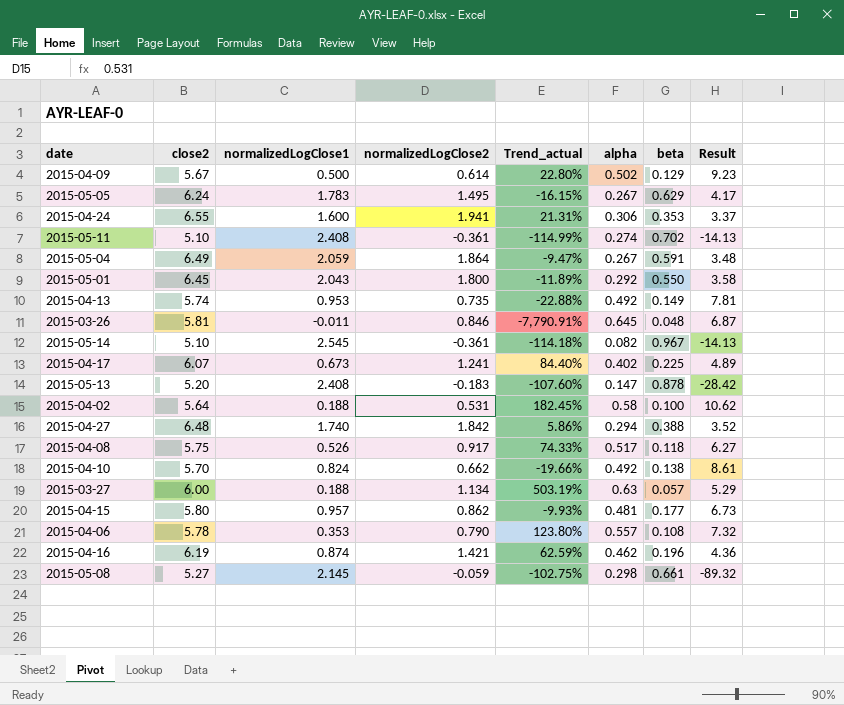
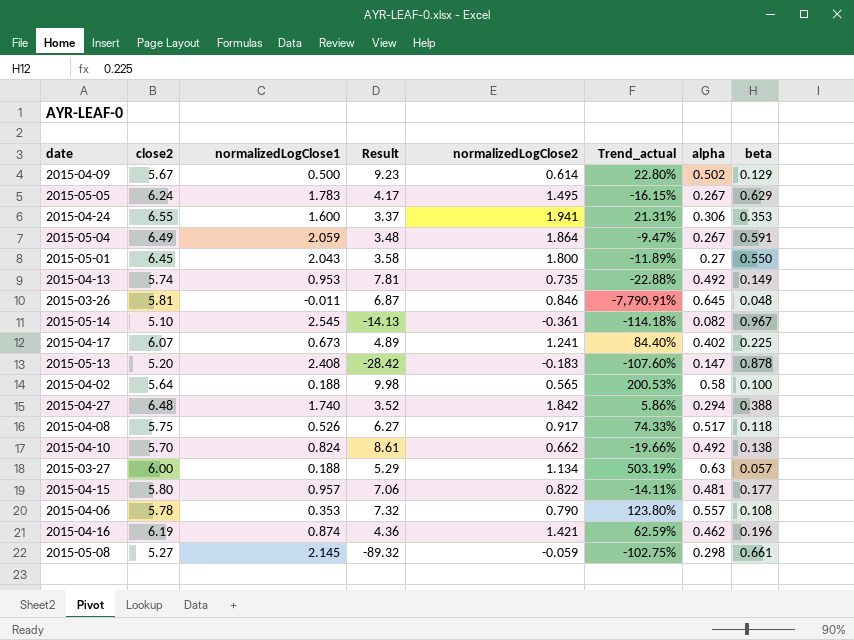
column Result | position: 8 -> 4
row 2015-05-11: 5.10 | 2.408 | -0.361 | -114.99% | 0.274 | 0.702 | -14.13 -> none
2015-05-01 | alpha: 0.292 -> 0.27
2015-04-02 | Result: 10.62 -> 9.98
2015-04-02 | normalizedLogClose2: 0.531 -> 0.565
2015-04-02 | Trend_actual: 182.45% -> 200.53%
2015-04-15 | Result: 6.73 -> 7.06
2015-04-15 | normalizedLogClose2: 0.862 -> 0.822
2015-04-15 | Trend_actual: -9.93% -> -14.11%

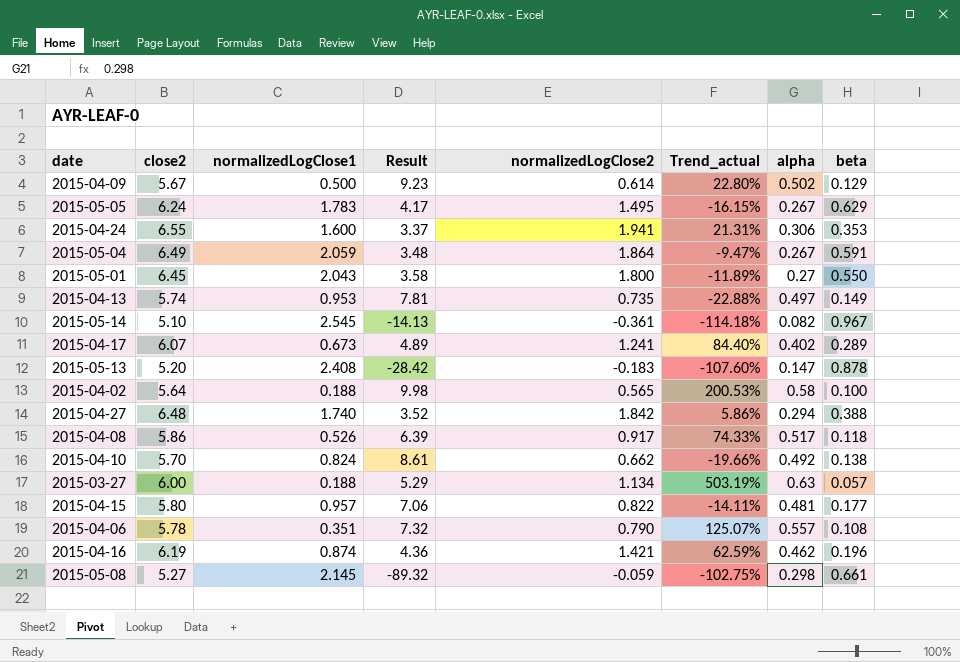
row 2015-03-26: 5.81 | -0.011 | 6.87 | 0.846 | -7,790.91% | 0.645 | 0.048 -> none
2015-04-13 | alpha: 0.492 -> 0.497
2015-04-17 | beta: 0.225 -> 0.289
2015-04-08 | close2: 5.75 -> 5.86
2015-04-08 | Result: 6.27 -> 6.39
2015-04-06 | normalizedLogClose1: 0.353 -> 0.351
2015-04-06 | Trend_actual: 123.80% -> 125.07%

